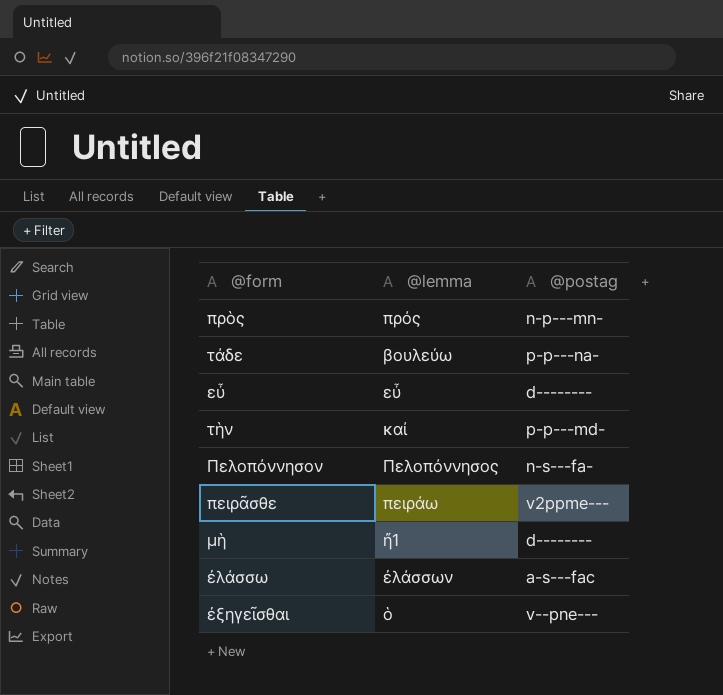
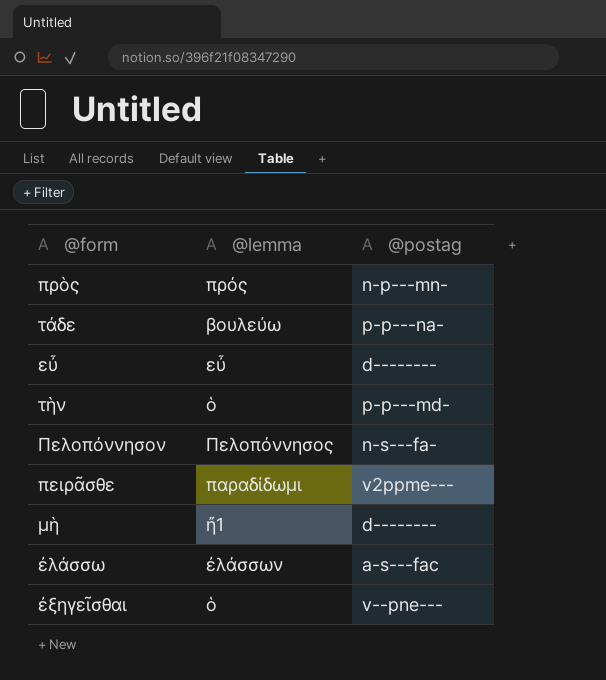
τὴν | @lemma: καί -> ὁ
πειρᾶσθε | @lemma: πειράω -> παραδίδωμι

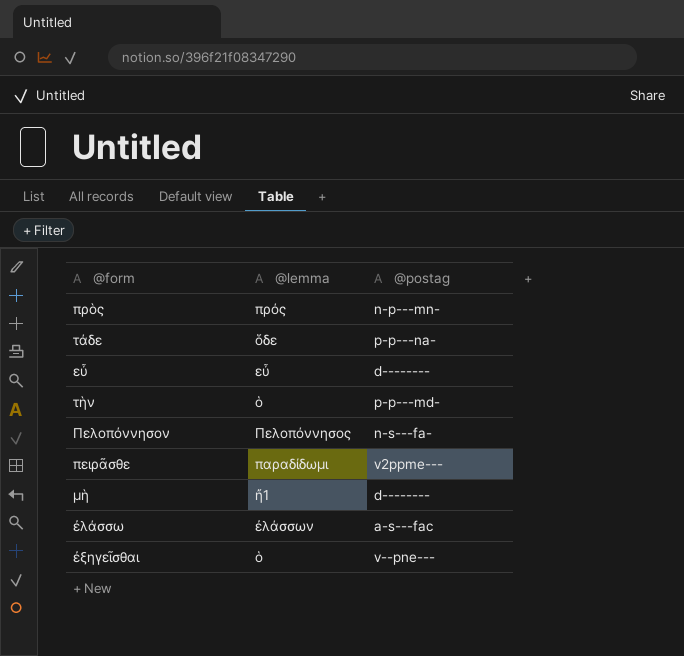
τάδε | @lemma: βουλεύω -> ὅδε

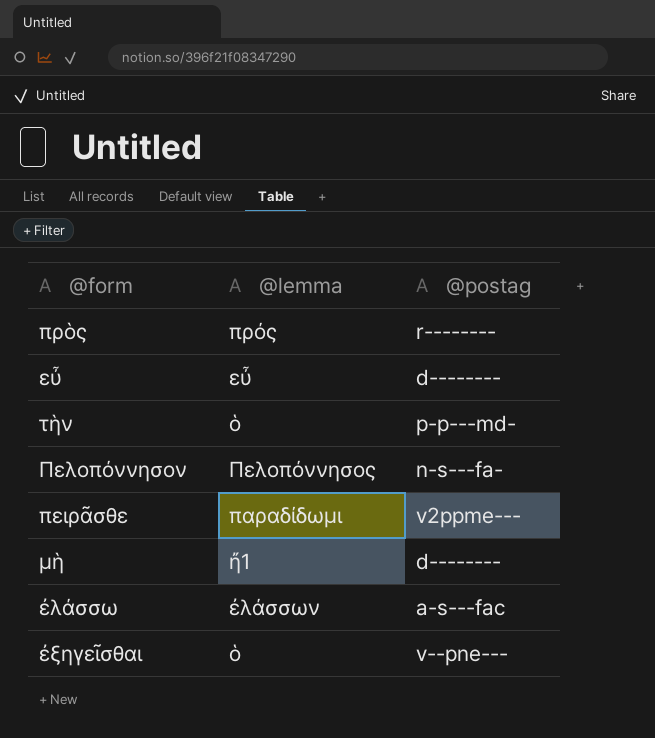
row τάδε: ὅδε | p-p---na- -> none
πρὸς | @postag: n-p---mn- -> r--------

